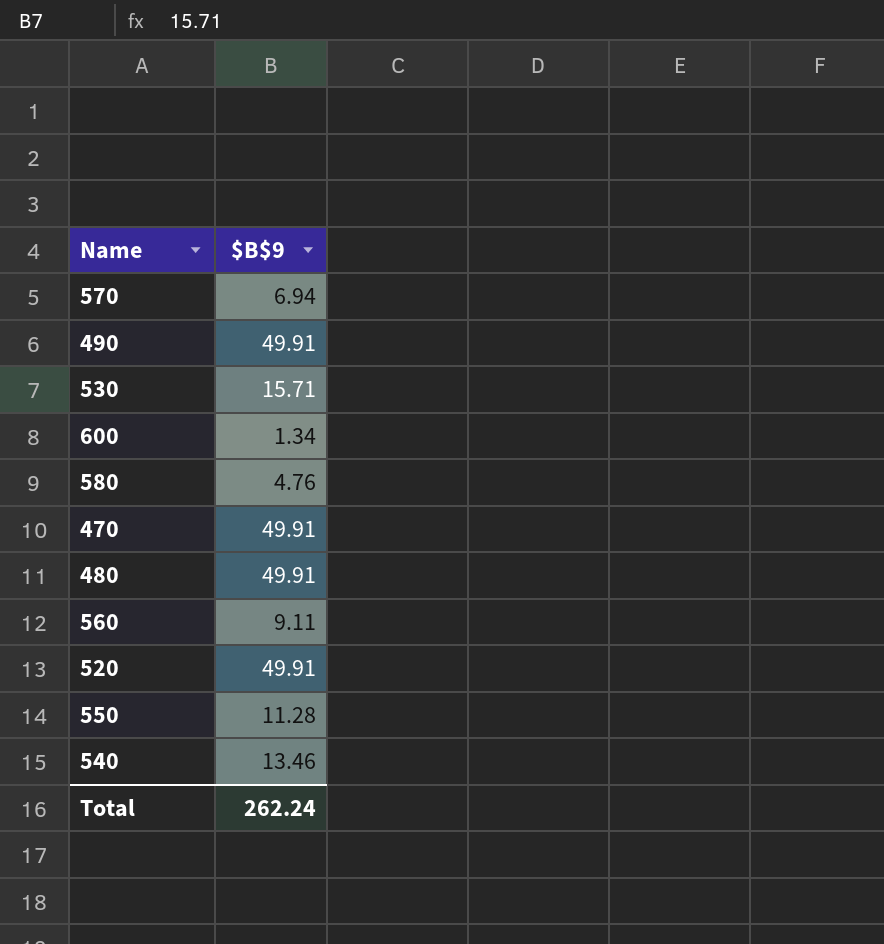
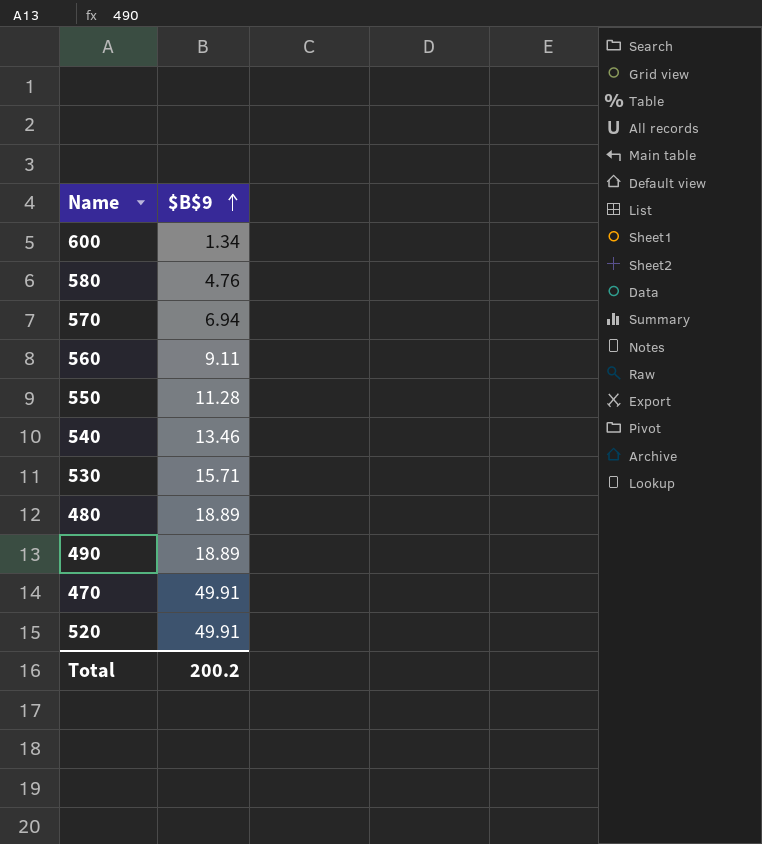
row order: none -> $B$9 ascending
480 | $B$9: 49.91 -> 18.89
490 | $B$9: 49.91 -> 18.89
Total | $B$9: 262.24 -> 200.2

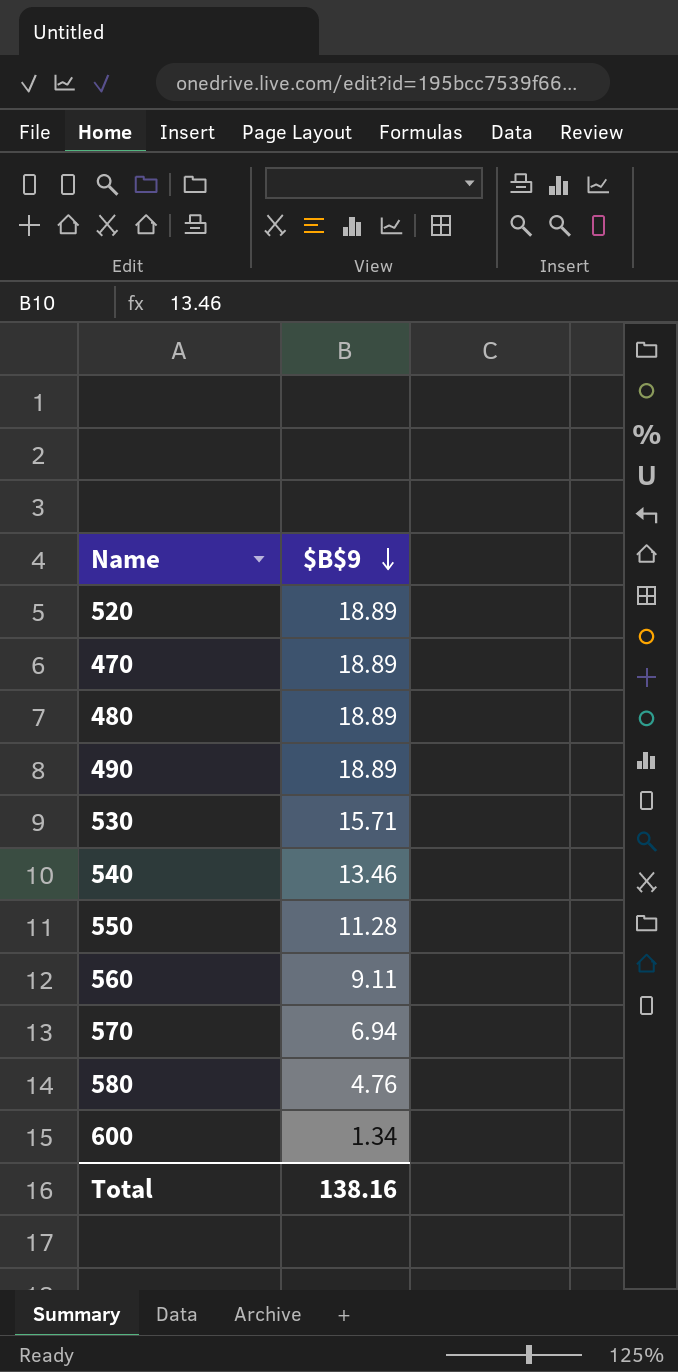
row order: $B$9 ascending -> $B$9 descending
520 | $B$9: 49.91 -> 18.89
470 | $B$9: 49.91 -> 18.89
Total | $B$9: 200.2 -> 138.16

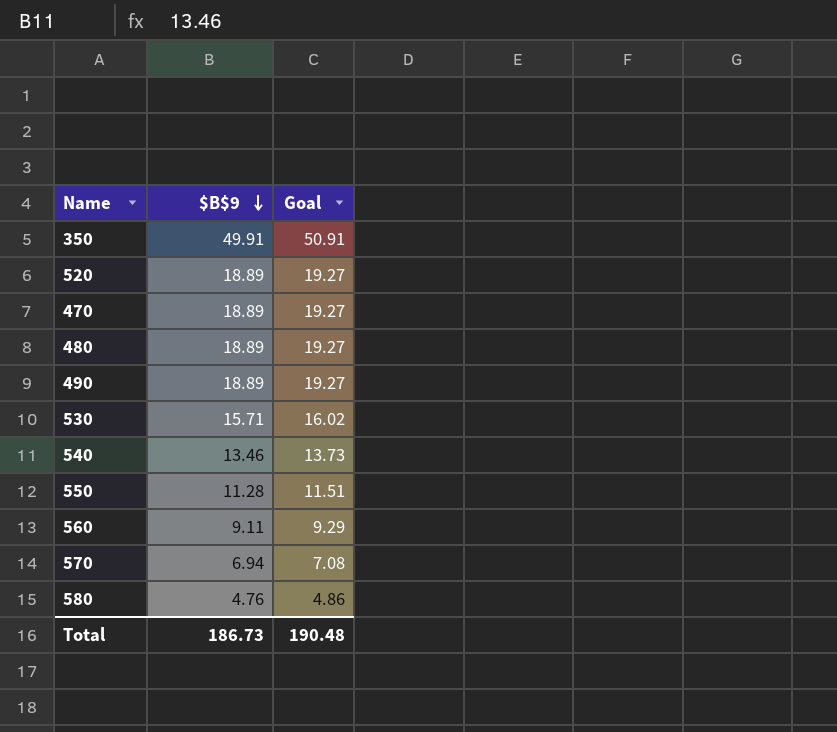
column Goal | formula: none -> [$B$9] * 1.02
row 600: 1.34 -> none
row 350: none -> 49.91 | 50.91
Total | $B$9: 138.16 -> 186.73

